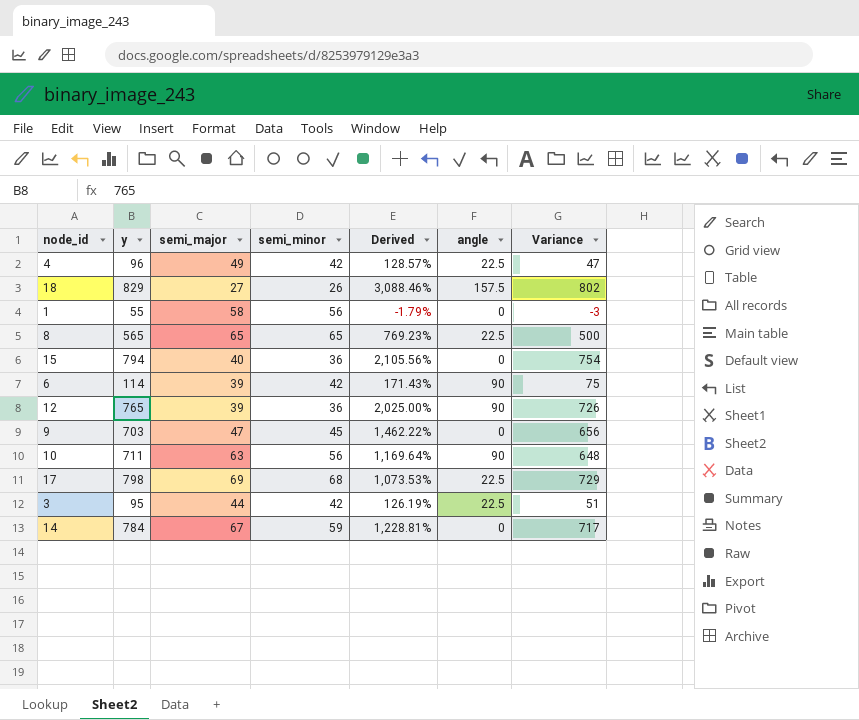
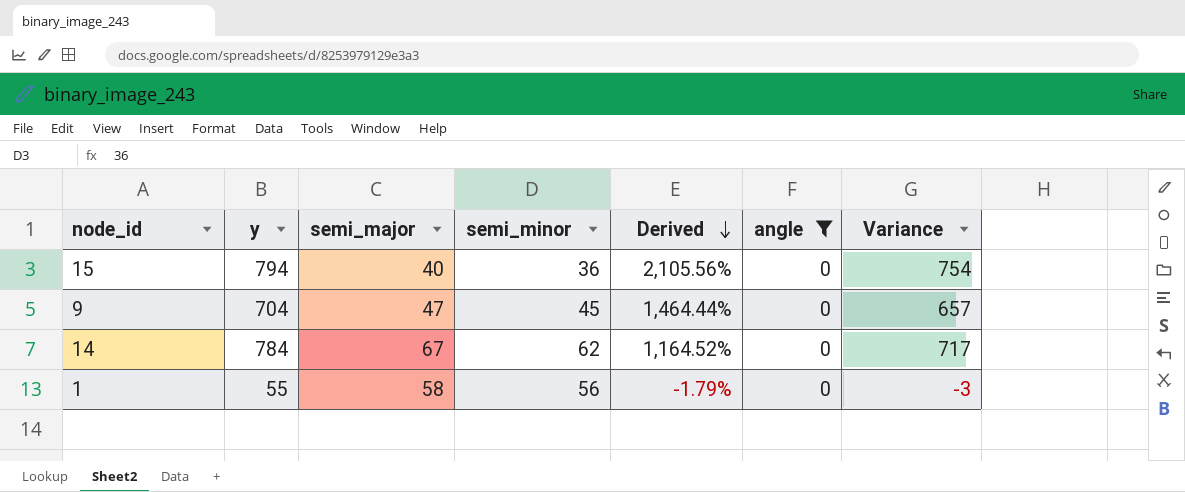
filter: none -> angle = 0
row order: none -> Derived descending
9 | y: 703 -> 704
9 | Derived: 1,462.22% -> 1,464.44%
9 | Variance: 656 -> 657
14 | semi_minor: 59 -> 62
14 | Derived: 1,228.81% -> 1,164.52%

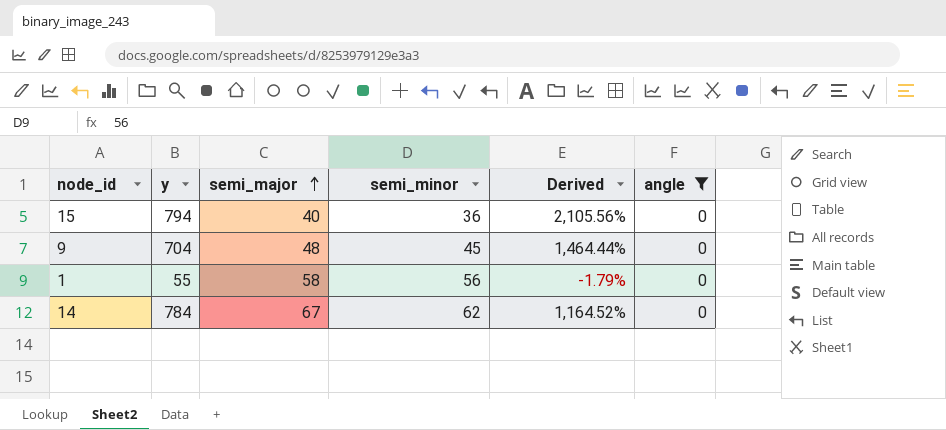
row order: Derived descending -> semi_major ascending
column Variance | formula: [y] - [semi_major] -> none
9 | semi_major: 47 -> 48

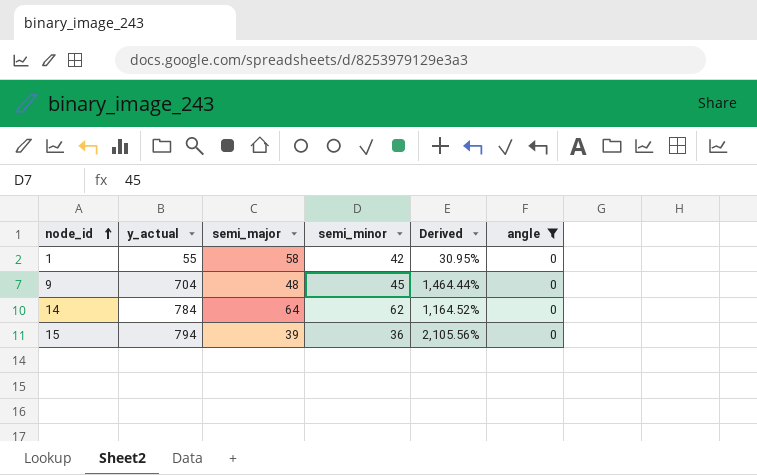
row order: semi_major ascending -> node_id ascending
column name: y -> y_actual
1 | semi_minor: 56 -> 42
1 | Derived: -1.79% -> 30.95%
14 | semi_major: 67 -> 64
15 | semi_major: 40 -> 39

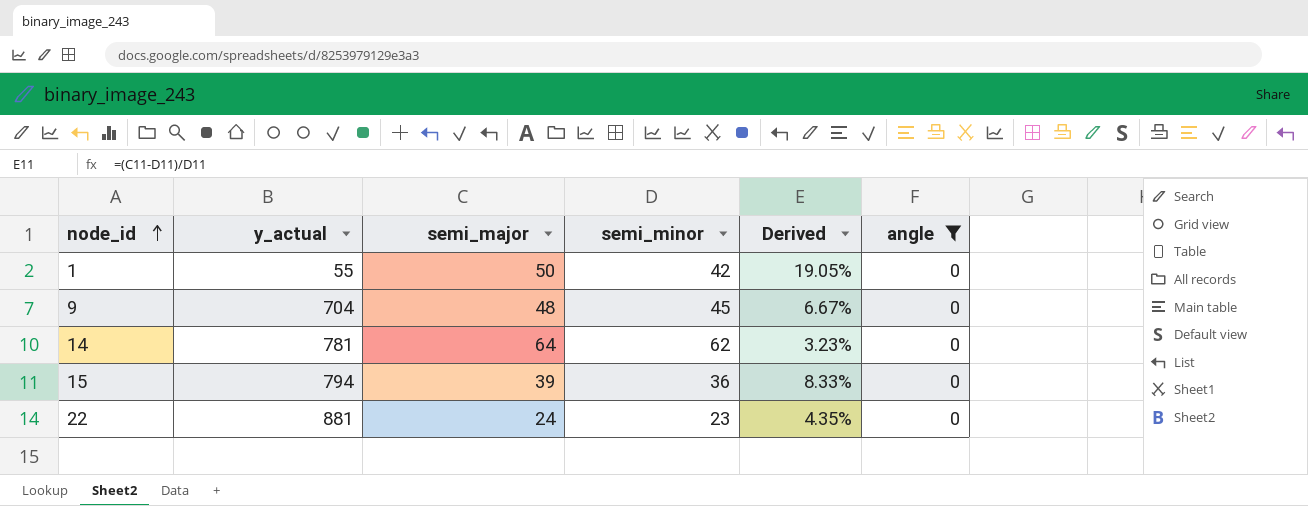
column Derived | formula: ([y_actual] - [semi_minor]) / [semi_minor] -> ([semi_major] - [semi_minor]) / [semi_minor]
1 | semi_major: 58 -> 50
14 | y_actual: 784 -> 781
row 22: none -> 881 | 24 | 23 | 4.35% | 0

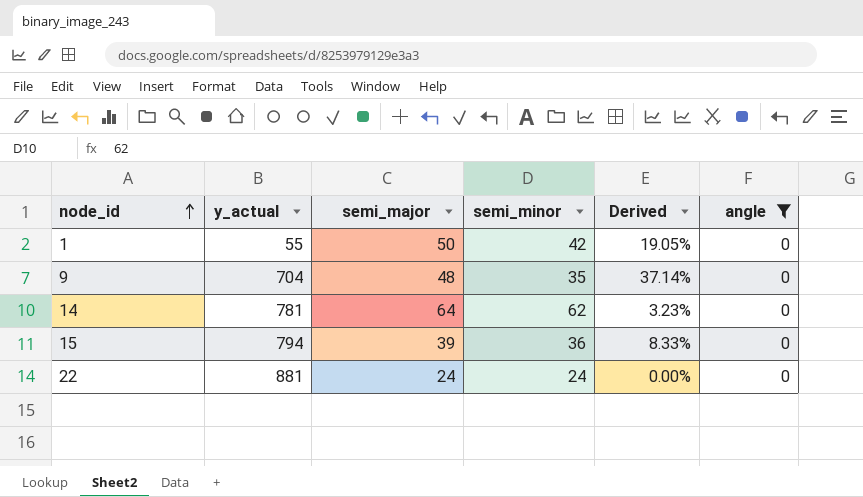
9 | semi_minor: 45 -> 35
9 | Derived: 6.67% -> 37.14%
22 | semi_minor: 23 -> 24
22 | Derived: 4.35% -> 0.00%

